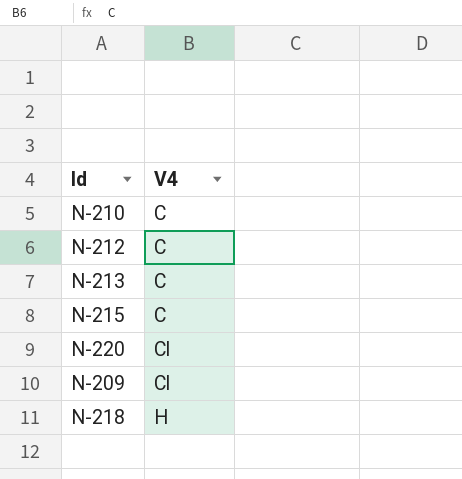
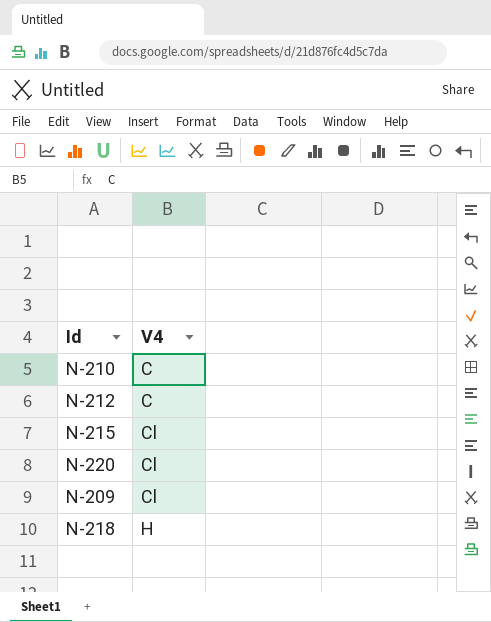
row N-213: C -> none
N-215 | V4: C -> Cl

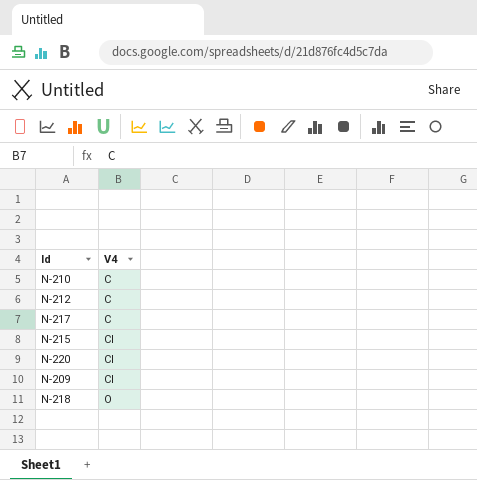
row N-217: none -> C
N-218 | V4: H -> O

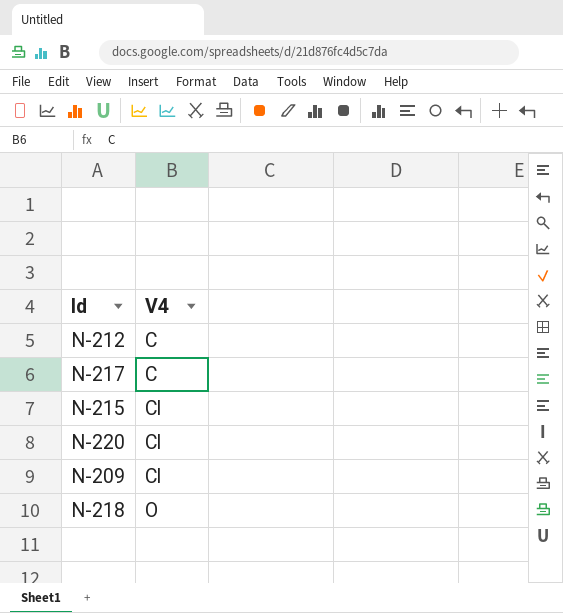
row N-210: C -> none

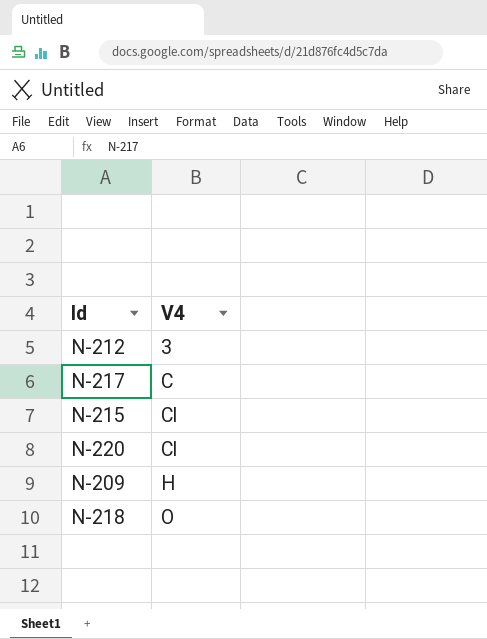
N-212 | V4: C -> 3
N-209 | V4: Cl -> H

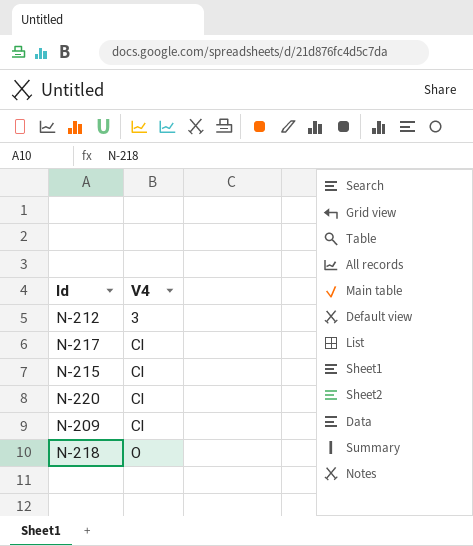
N-217 | V4: C -> Cl
N-209 | V4: H -> Cl

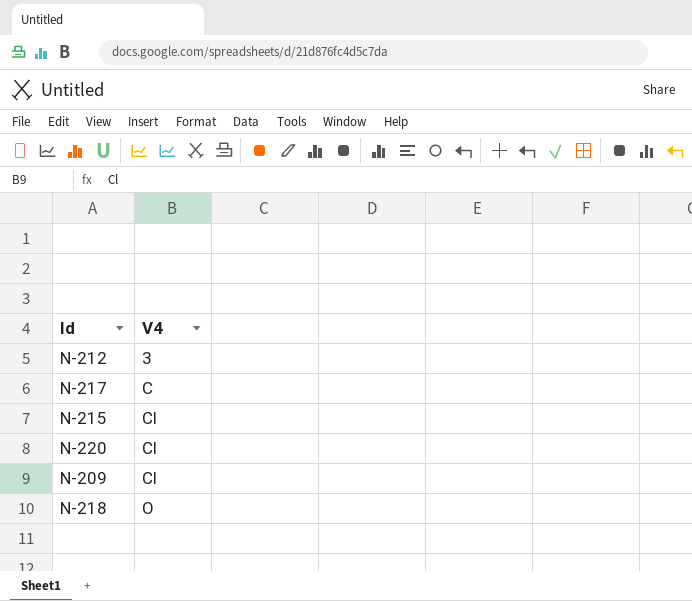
N-217 | V4: Cl -> C

